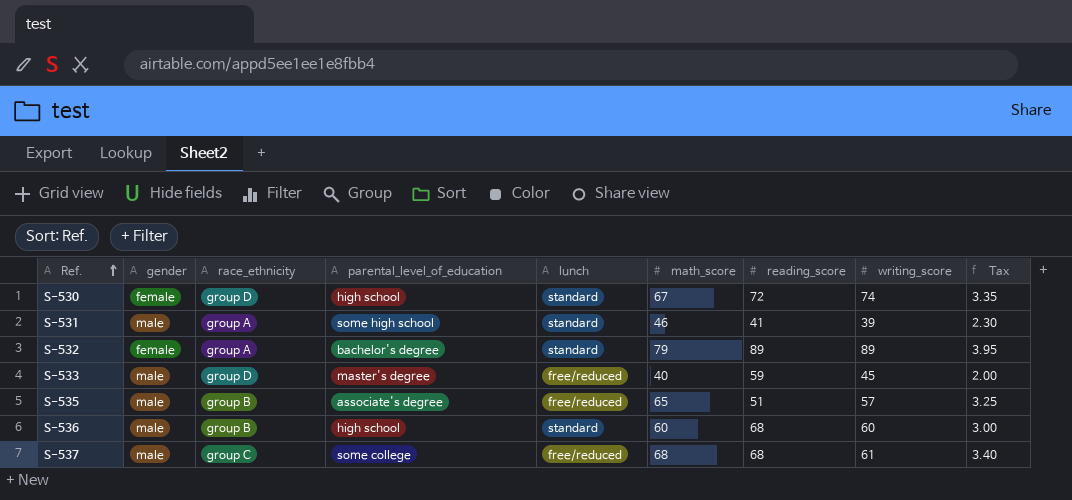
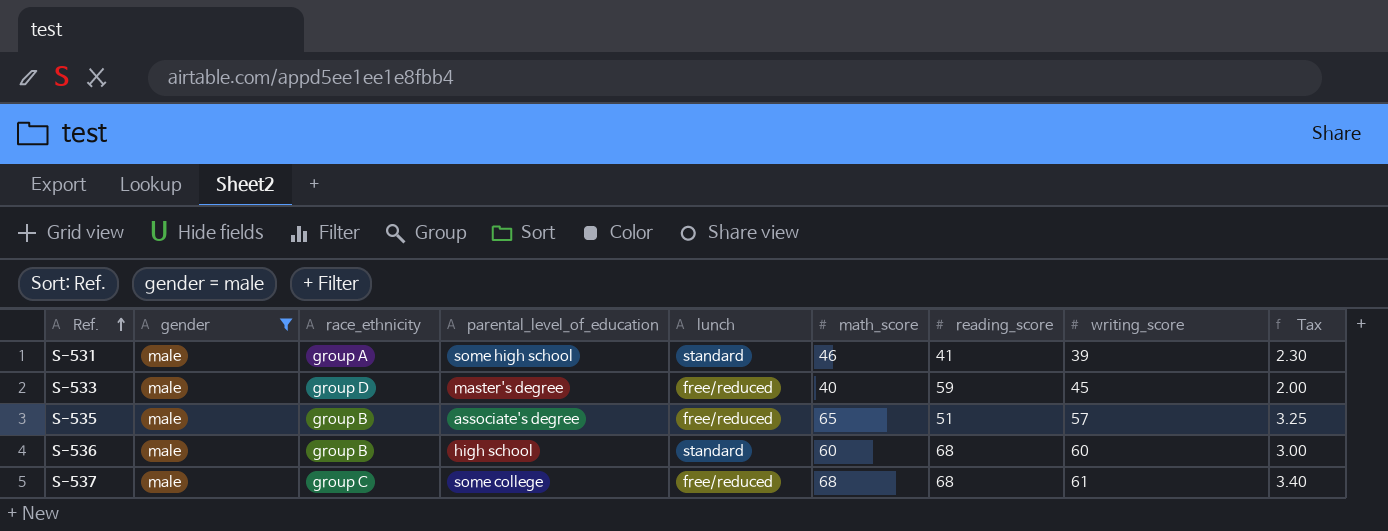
filter: none -> gender = male

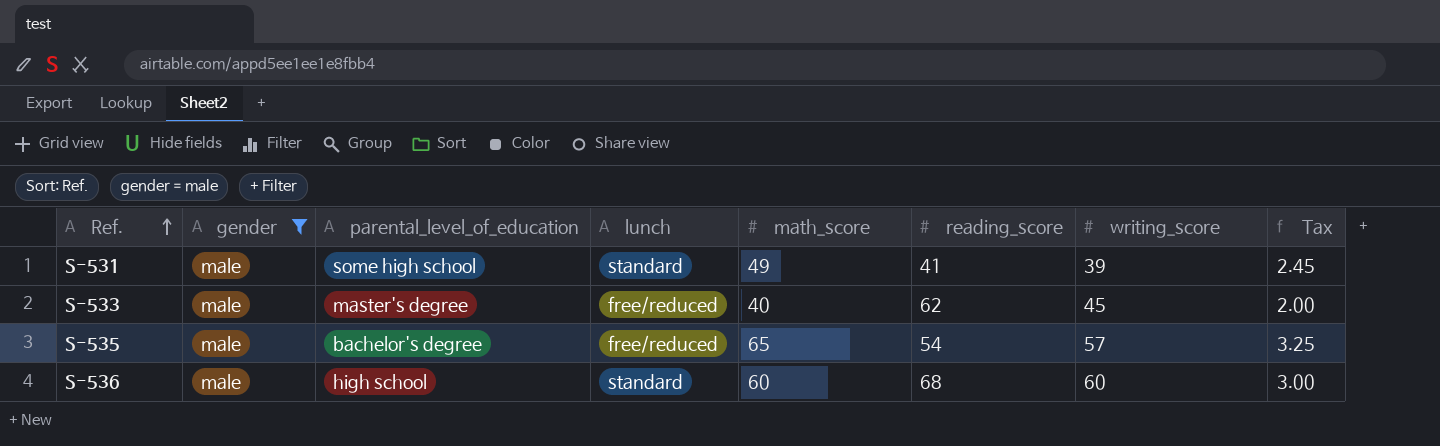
column race_ethnicity | position: 3 -> none
row S-537: male | group C | some college | free/reduced | 68 | 68 | 61 | 3.40 -> none
S-531 | math_score: 46 -> 49
S-531 | Tax: 2.30 -> 2.45
S-533 | reading_score: 59 -> 62
S-535 | parental_level_of_education: associate's degree -> bachelor's degree
S-535 | reading_score: 51 -> 54

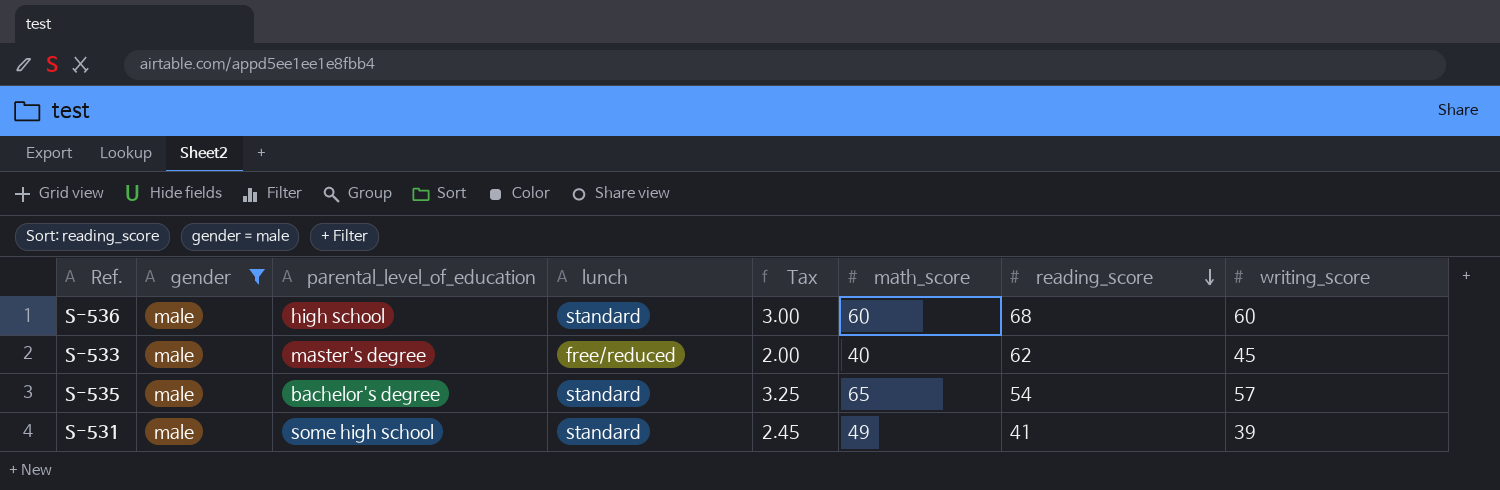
row order: Ref. ascending -> reading_score descending
column Tax | position: 8 -> 5
S-535 | lunch: free/reduced -> standard

